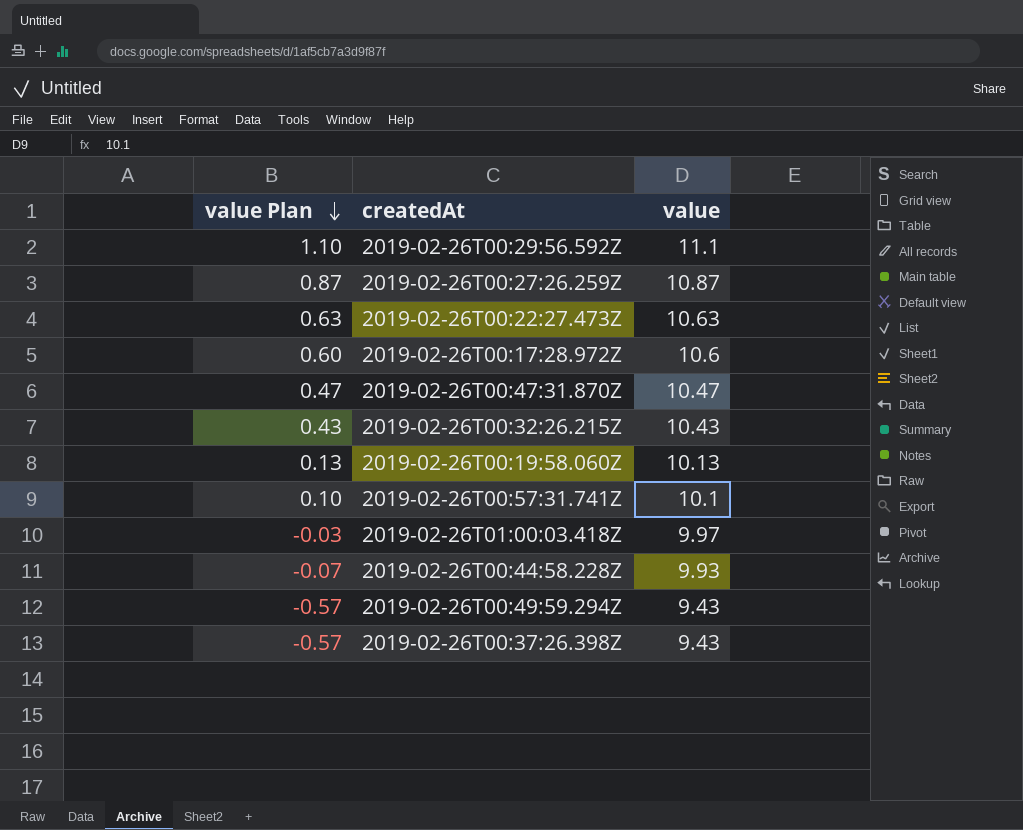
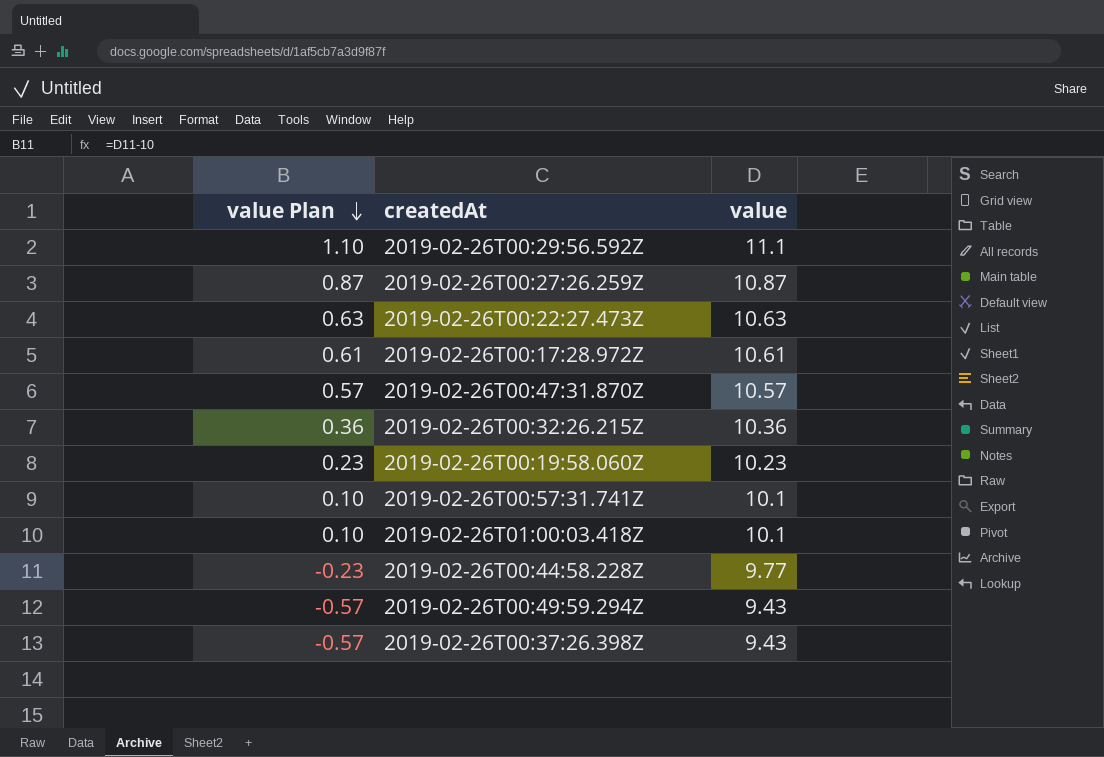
2019-02-26T00:17:28.972Z | value Plan: 0.60 -> 0.61
2019-02-26T00:17:28.972Z | value: 10.6 -> 10.61
2019-02-26T00:47:31.870Z | value Plan: 0.47 -> 0.57
2019-02-26T00:47:31.870Z | value: 10.47 -> 10.57
2019-02-26T00:32:26.215Z | value Plan: 0.43 -> 0.36
2019-02-26T00:32:26.215Z | value: 10.43 -> 10.36
2019-02-26T00:19:58.060Z | value Plan: 0.13 -> 0.23
2019-02-26T00:19:58.060Z | value: 10.13 -> 10.23
2019-02-26T01:00:03.418Z | value Plan: -0.03 -> 0.10
2019-02-26T01:00:03.418Z | value: 9.97 -> 10.1
2019-02-26T00:44:58.228Z | value Plan: -0.07 -> -0.23
2019-02-26T00:44:58.228Z | value: 9.93 -> 9.77

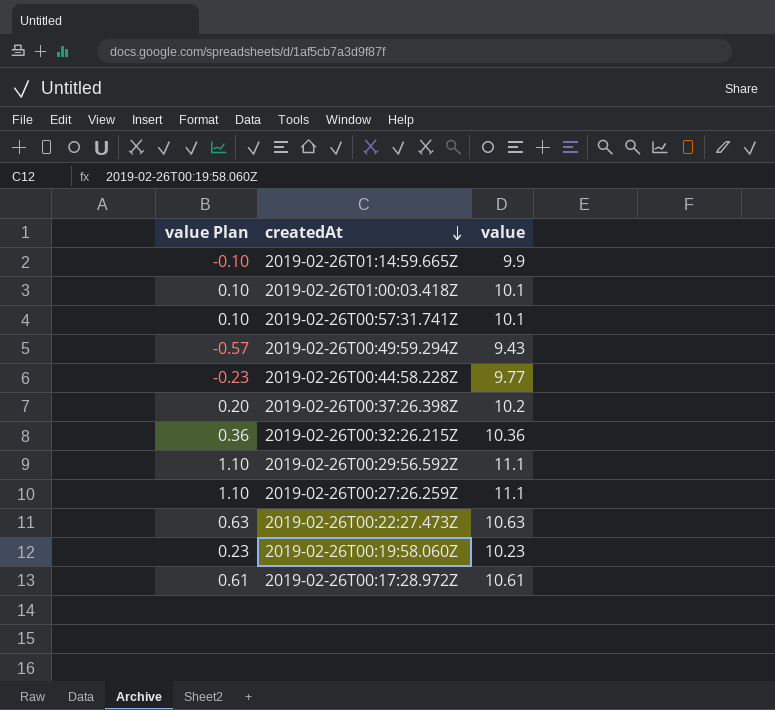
row order: value Plan descending -> createdAt descending
row 2019-02-26T00:47:31.870Z: 0.57 | 10.57 -> none
row 2019-02-26T01:14:59.665Z: none -> -0.10 | 9.9
2019-02-26T00:37:26.398Z | value Plan: -0.57 -> 0.20
2019-02-26T00:37:26.398Z | value: 9.43 -> 10.2
2019-02-26T00:27:26.259Z | value Plan: 0.87 -> 1.10
2019-02-26T00:27:26.259Z | value: 10.87 -> 11.1

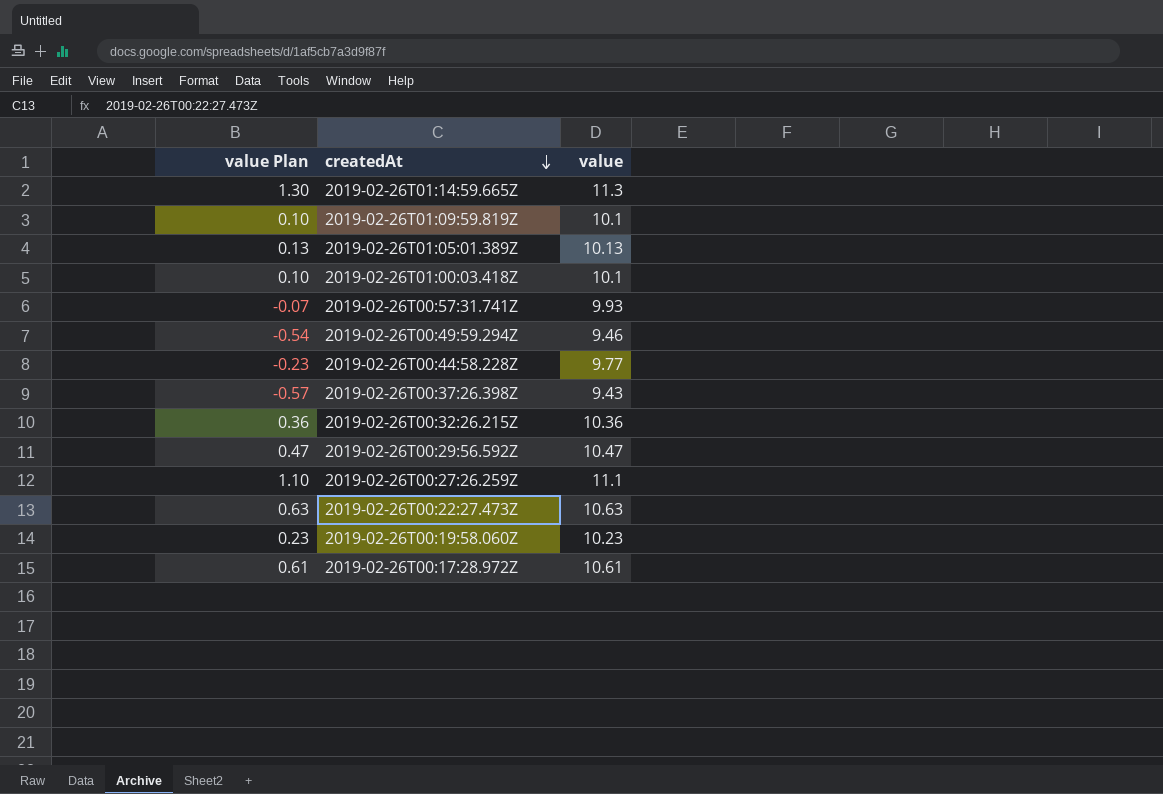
2019-02-26T01:14:59.665Z | value Plan: -0.10 -> 1.30
2019-02-26T01:14:59.665Z | value: 9.9 -> 11.3
row 2019-02-26T01:09:59.819Z: none -> 0.10 | 10.1
row 2019-02-26T01:05:01.389Z: none -> 0.13 | 10.13
2019-02-26T00:57:31.741Z | value Plan: 0.10 -> -0.07
2019-02-26T00:57:31.741Z | value: 10.1 -> 9.93
2019-02-26T00:49:59.294Z | value Plan: -0.57 -> -0.54
2019-02-26T00:49:59.294Z | value: 9.43 -> 9.46
2019-02-26T00:37:26.398Z | value Plan: 0.20 -> -0.57
2019-02-26T00:37:26.398Z | value: 10.2 -> 9.43
2019-02-26T00:29:56.592Z | value Plan: 1.10 -> 0.47
2019-02-26T00:29:56.592Z | value: 11.1 -> 10.47

